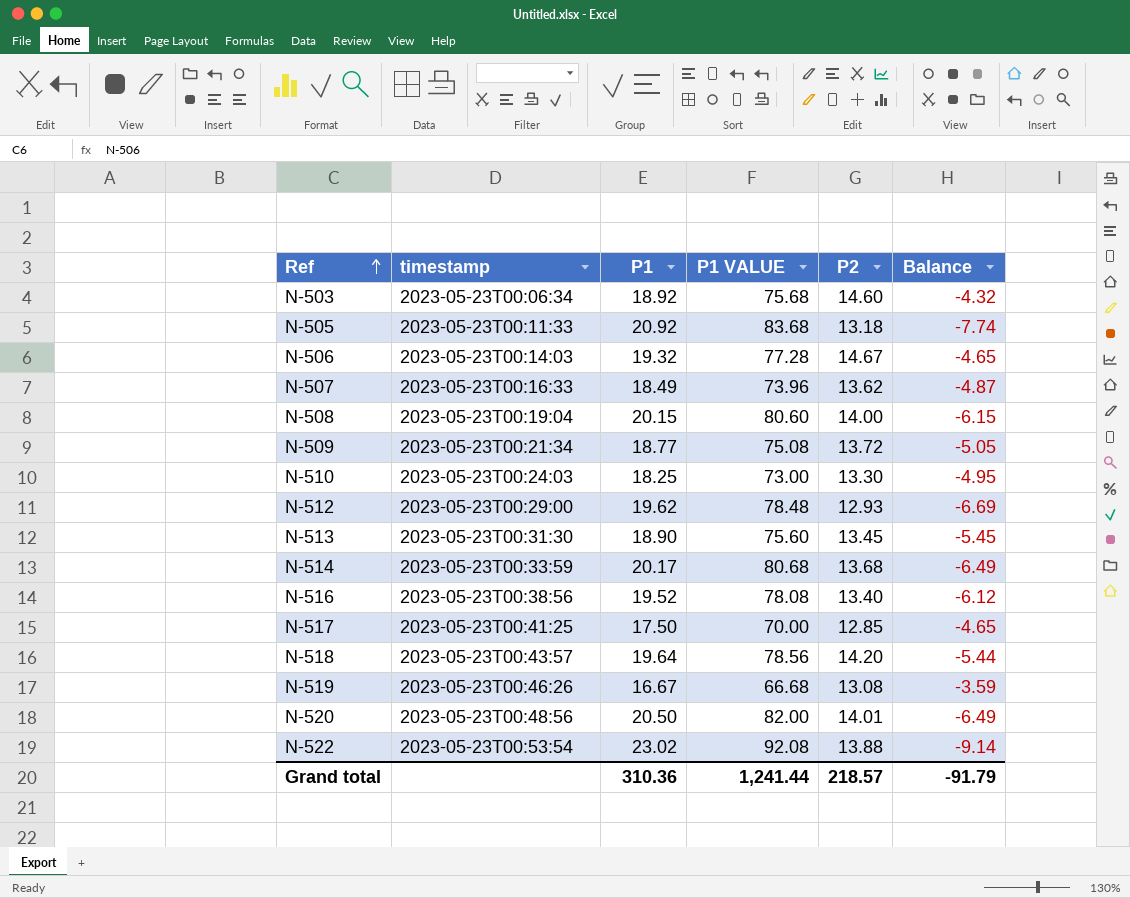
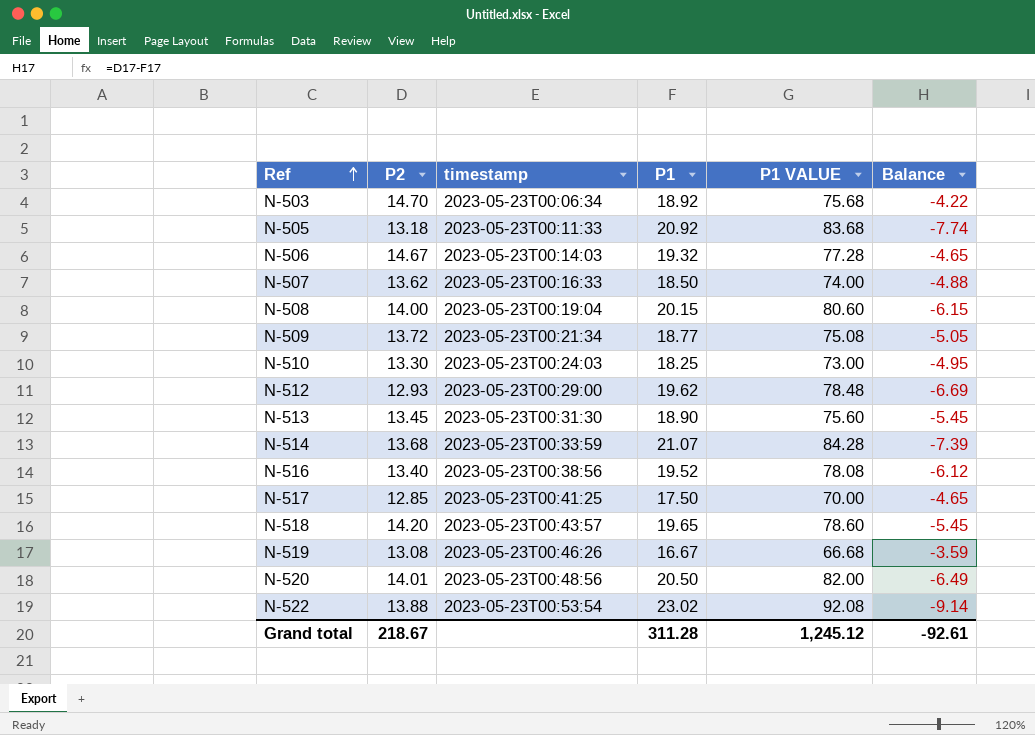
column P2 | position: 5 -> 2
N-503 | P2: 14.60 -> 14.70
N-503 | Balance: -4.32 -> -4.22
N-507 | P1: 18.49 -> 18.50
N-507 | P1 VALUE: 73.96 -> 74.00
N-507 | Balance: -4.87 -> -4.88
N-514 | P1: 20.17 -> 21.07
N-514 | P1 VALUE: 80.68 -> 84.28
N-514 | Balance: -6.49 -> -7.39
N-518 | P1: 19.64 -> 19.65
N-518 | P1 VALUE: 78.56 -> 78.60
N-518 | Balance: -5.44 -> -5.45
Grand total | P2: 218.57 -> 218.67
Grand total | P1: 310.36 -> 311.28
Grand total | P1 VALUE: 1,241.44 -> 1,245.12
Grand total | Balance: -91.79 -> -92.61

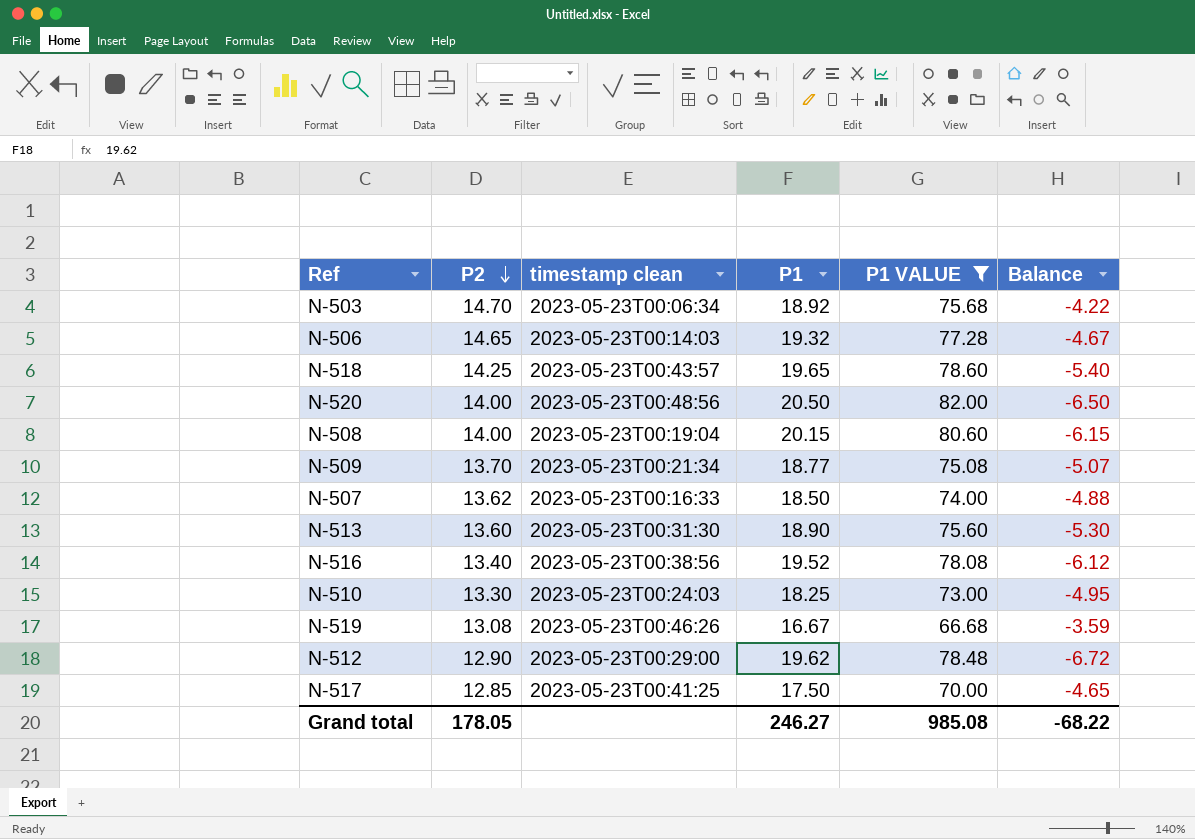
filter: none -> P1 VALUE <= 82.00
row order: Ref ascending -> P2 descending
column name: timestamp -> timestamp clean
N-506 | P2: 14.67 -> 14.65
N-506 | Balance: -4.65 -> -4.67
N-518 | P2: 14.20 -> 14.25
N-518 | Balance: -5.45 -> -5.40
N-520 | P2: 14.01 -> 14.00
N-520 | Balance: -6.49 -> -6.50
N-509 | P2: 13.72 -> 13.70
N-509 | Balance: -5.05 -> -5.07
N-513 | P2: 13.45 -> 13.60
N-513 | Balance: -5.45 -> -5.30
N-512 | P2: 12.93 -> 12.90
N-512 | Balance: -6.69 -> -6.72
Grand total | P2: 218.67 -> 178.05
Grand total | P1: 311.28 -> 246.27
Grand total | P1 VALUE: 1,245.12 -> 985.08
Grand total | Balance: -92.61 -> -68.22

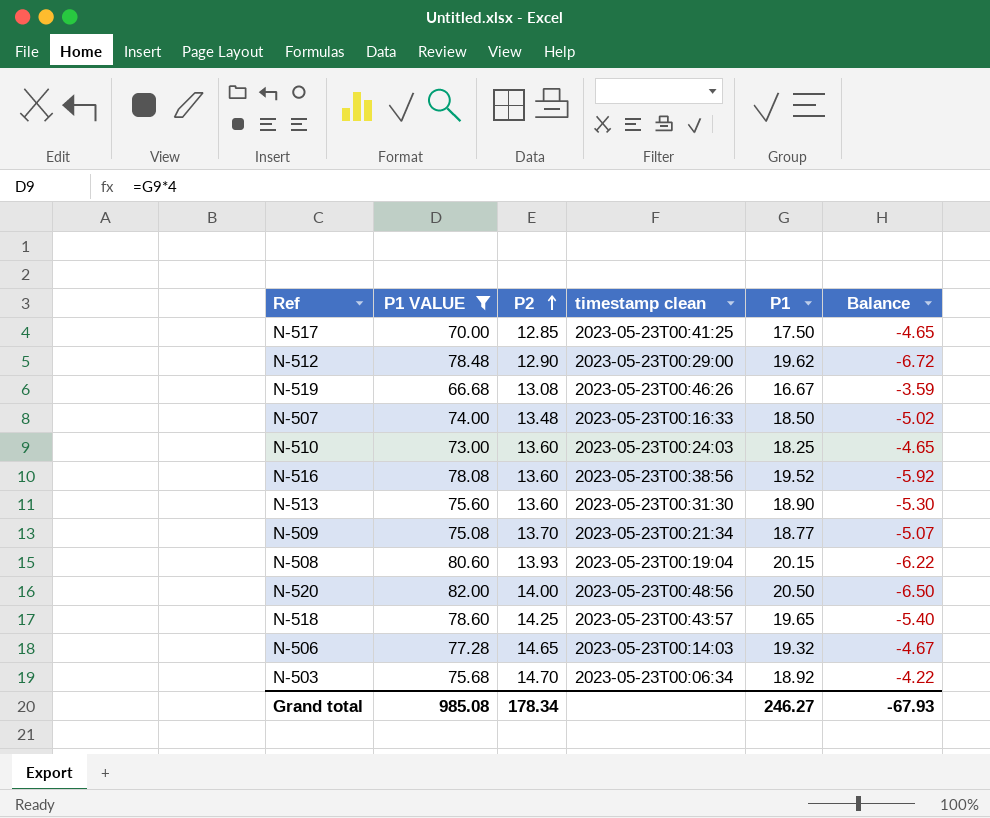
row order: P2 descending -> P2 ascending
column P1 VALUE | position: 5 -> 2
N-507 | P2: 13.62 -> 13.48
N-507 | Balance: -4.88 -> -5.02
N-510 | P2: 13.30 -> 13.60
N-510 | Balance: -4.95 -> -4.65
N-516 | P2: 13.40 -> 13.60
N-516 | Balance: -6.12 -> -5.92
N-508 | P2: 14.00 -> 13.93
N-508 | Balance: -6.15 -> -6.22
Grand total | P2: 178.05 -> 178.34
Grand total | Balance: -68.22 -> -67.93

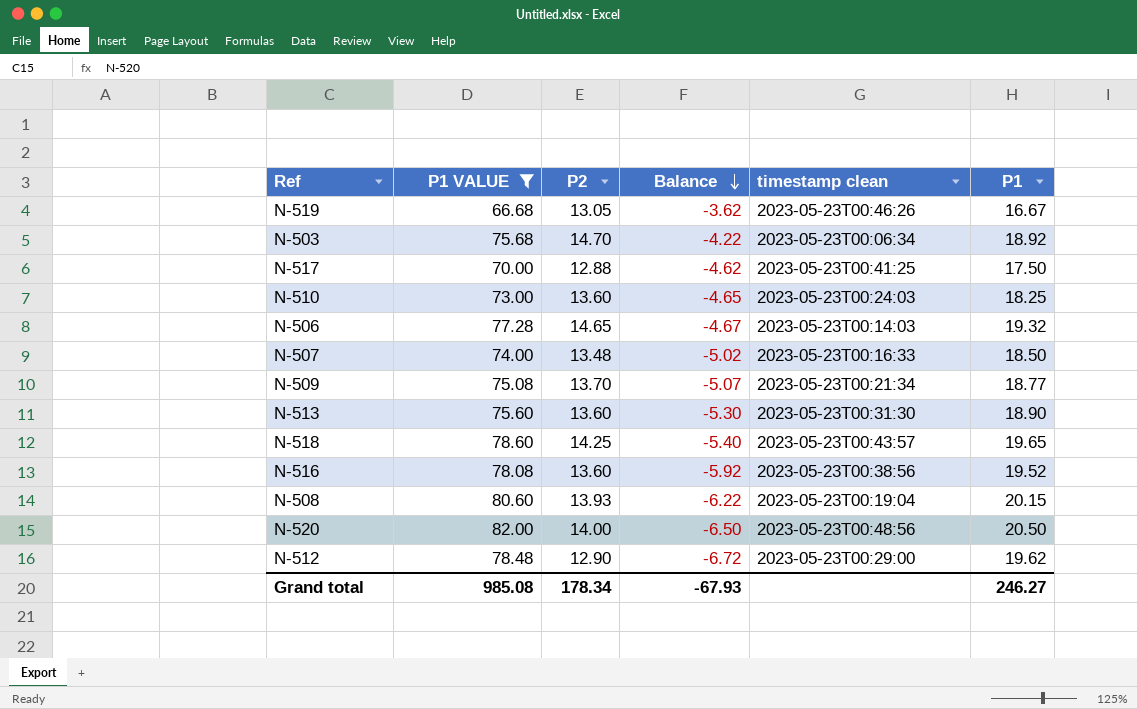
row order: P2 ascending -> Balance descending
column Balance | position: 6 -> 4
N-519 | P2: 13.08 -> 13.05
N-519 | Balance: -3.59 -> -3.62
N-517 | P2: 12.85 -> 12.88
N-517 | Balance: -4.65 -> -4.62

